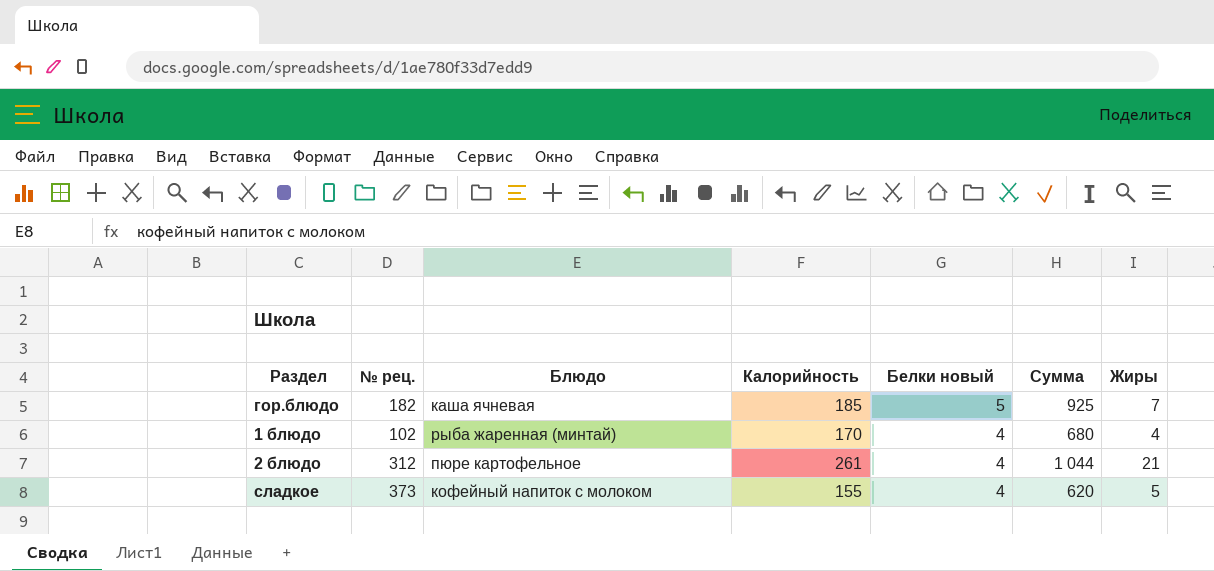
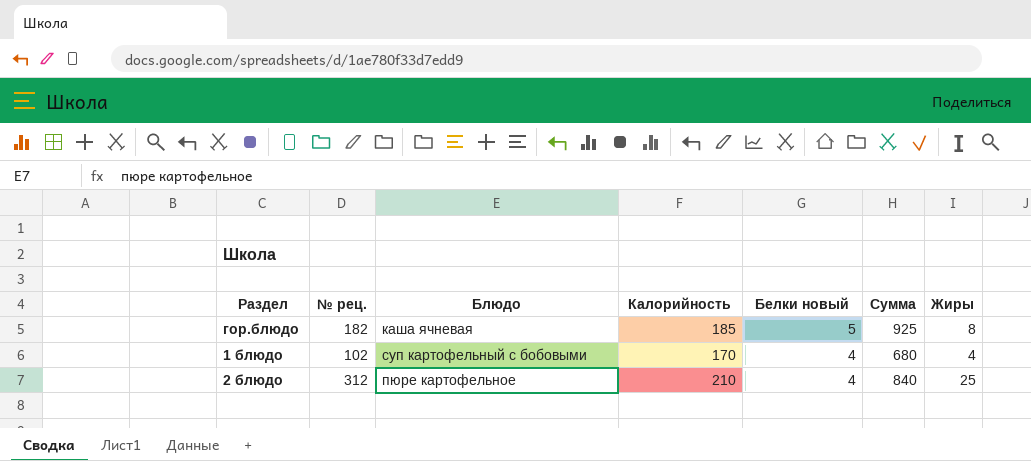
row сладкое: 373 | кофейный напиток с молоком | 155 | 4 | 620 | 5 -> none
гор.блюдо | Жиры: 7 -> 8
1 блюдо | Блюдо: рыба жаренная (минтай) -> суп картофельный с бобовыми
2 блюдо | Калорийность: 261 -> 210
2 блюдо | Сумма: 1 044 -> 840
2 блюдо | Жиры: 21 -> 25

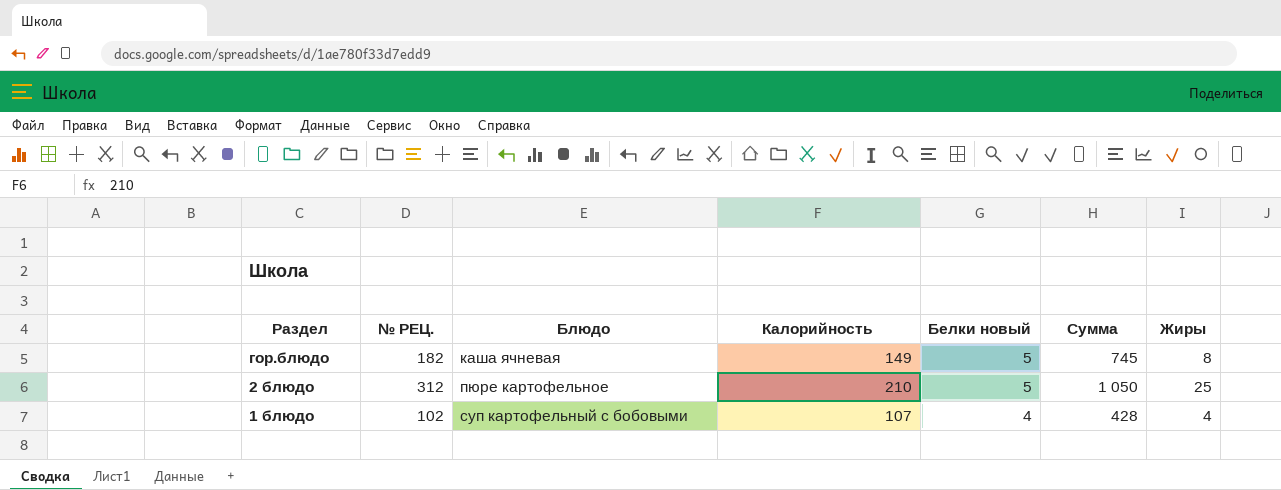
row order: Белки новый descending -> Раздел descending
column name: № рец. -> № РЕЦ.
гор.блюдо | Калорийность: 185 -> 149
гор.блюдо | Сумма: 925 -> 745
2 блюдо | Белки новый: 4 -> 5
2 блюдо | Сумма: 840 -> 1 050
1 блюдо | Калорийность: 170 -> 107
1 блюдо | Сумма: 680 -> 428

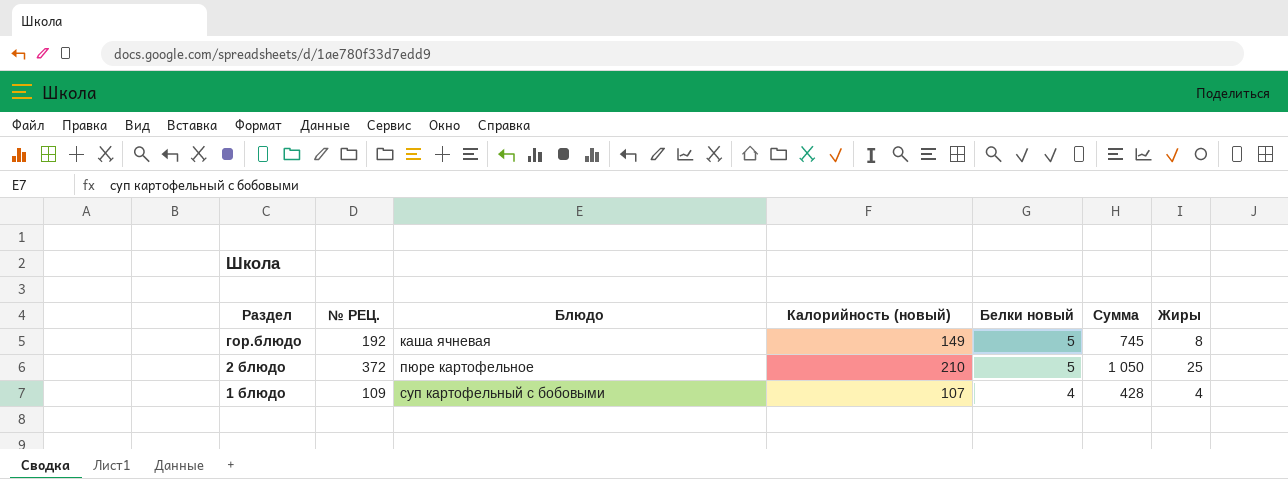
column name: Калорийность -> Калорийность (новый)
гор.блюдо | № РЕЦ.: 182 -> 192
2 блюдо | № РЕЦ.: 312 -> 372
1 блюдо | № РЕЦ.: 102 -> 109

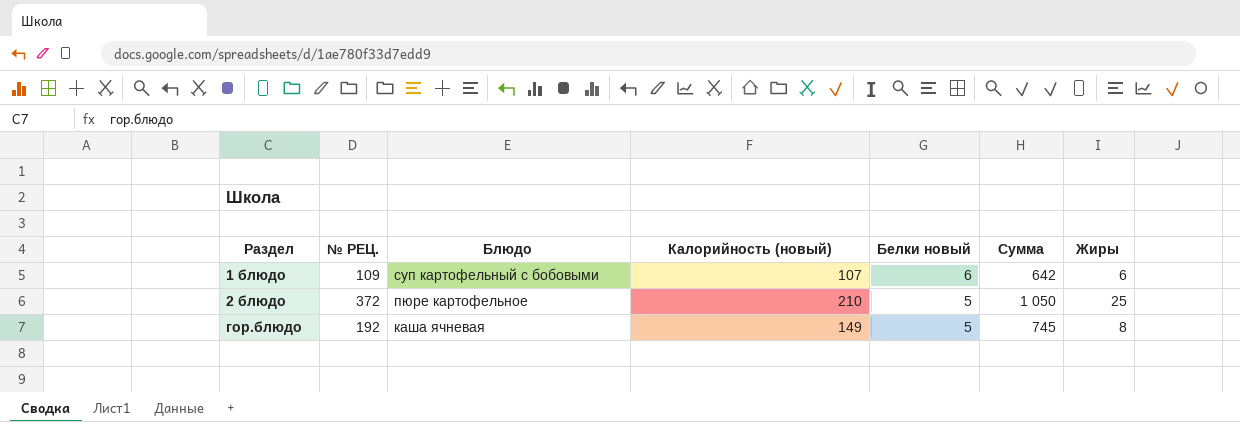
row order: Раздел descending -> Раздел ascending
1 блюдо | Белки новый: 4 -> 6
1 блюдо | Сумма: 428 -> 642
1 блюдо | Жиры: 4 -> 6

